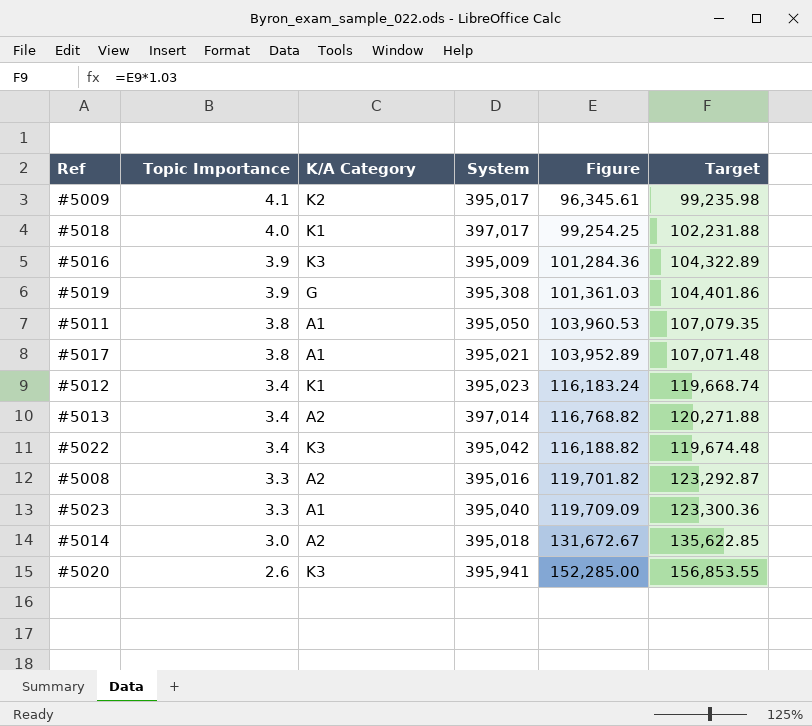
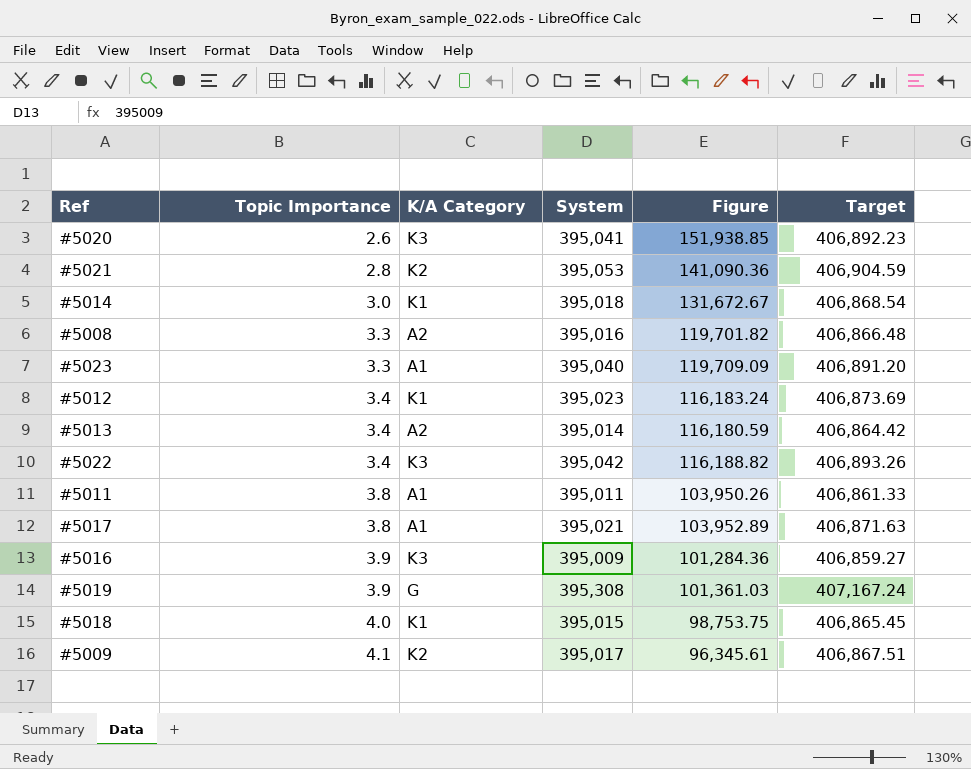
row order: Topic Importance descending -> Topic Importance ascending
column Target | formula: [Figure] * 1.03 -> [System] * 1.03
#5020 | System: 395,941 -> 395,041
#5020 | Figure: 152,285.00 -> 151,938.85
row #5021: none -> 2.8 | K2 | 395,053 | 141,090.36 | 406,904.59
#5014 | K/A Category: A2 -> K1
#5013 | System: 397,014 -> 395,014
#5013 | Figure: 116,768.82 -> 116,180.59
#5011 | System: 395,050 -> 395,011
#5011 | Figure: 103,960.53 -> 103,950.26
#5018 | System: 397,017 -> 395,015
#5018 | Figure: 99,254.25 -> 98,753.75

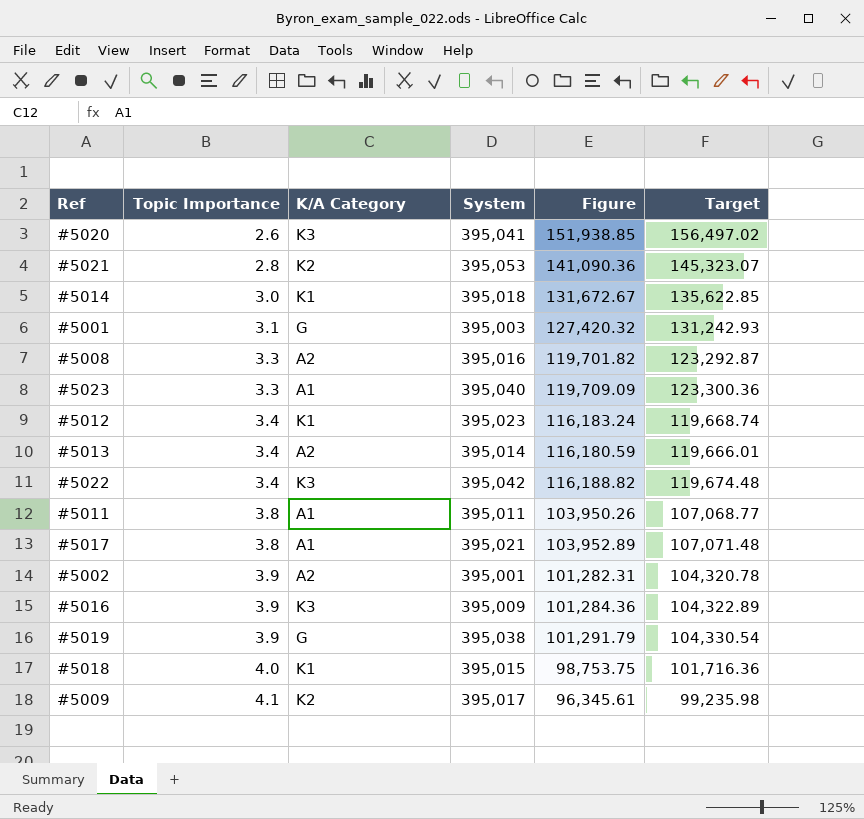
column Target | formula: [System] * 1.03 -> [Figure] * 1.03
row #5001: none -> 3.1 | G | 395,003 | 127,420.32 | 131,242.93
row #5002: none -> 3.9 | A2 | 395,001 | 101,282.31 | 104,320.78
#5019 | System: 395,308 -> 395,038
#5019 | Figure: 101,361.03 -> 101,291.79

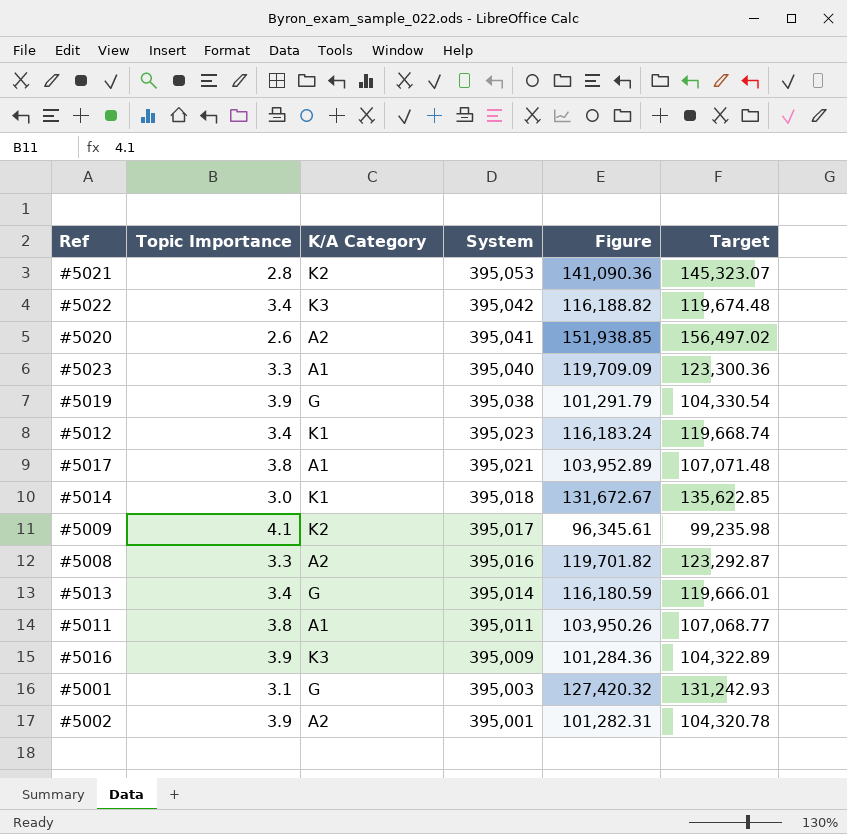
row order: Topic Importance ascending -> System descending
row #5018: 4.0 | K1 | 395,015 | 98,753.75 | 101,716.36 -> none
#5020 | K/A Category: K3 -> A2
#5013 | K/A Category: A2 -> G

